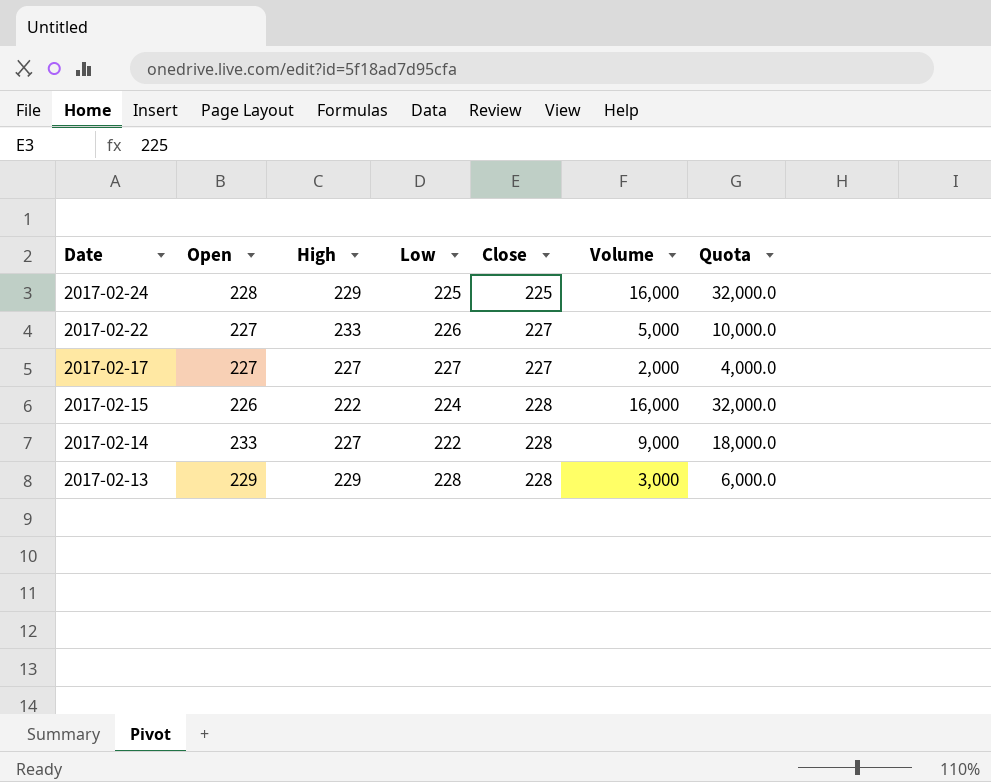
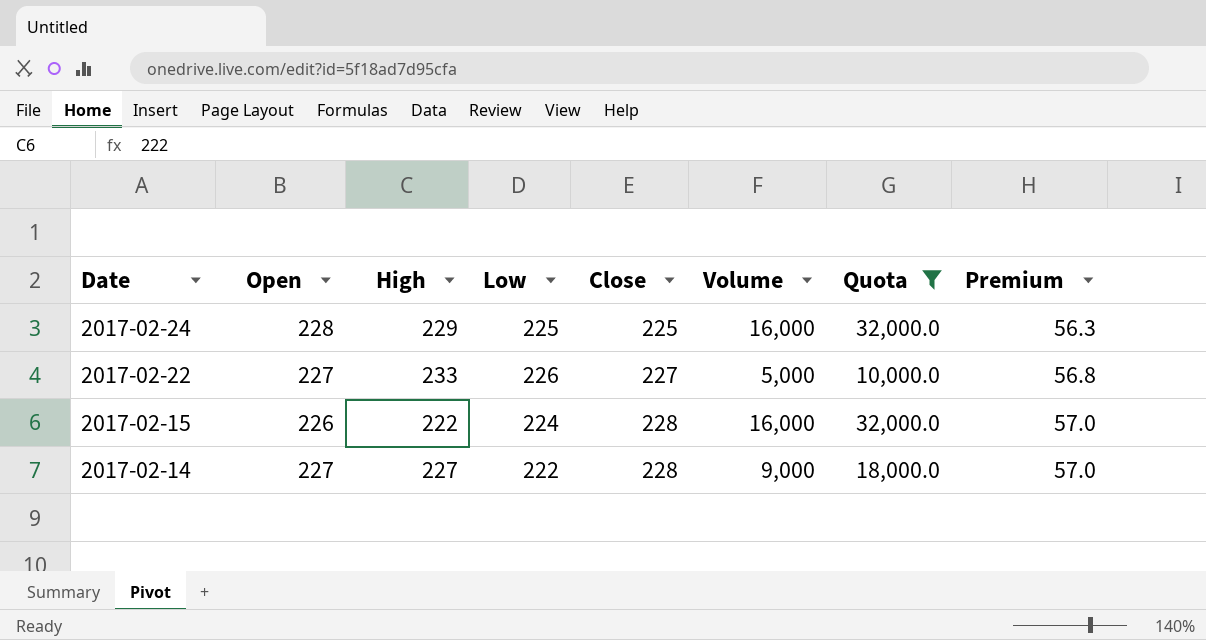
filter: none -> Quota >= 10,000.0
column Premium | formula: none -> [Close] * 0.25
2017-02-14 | Open: 233 -> 227

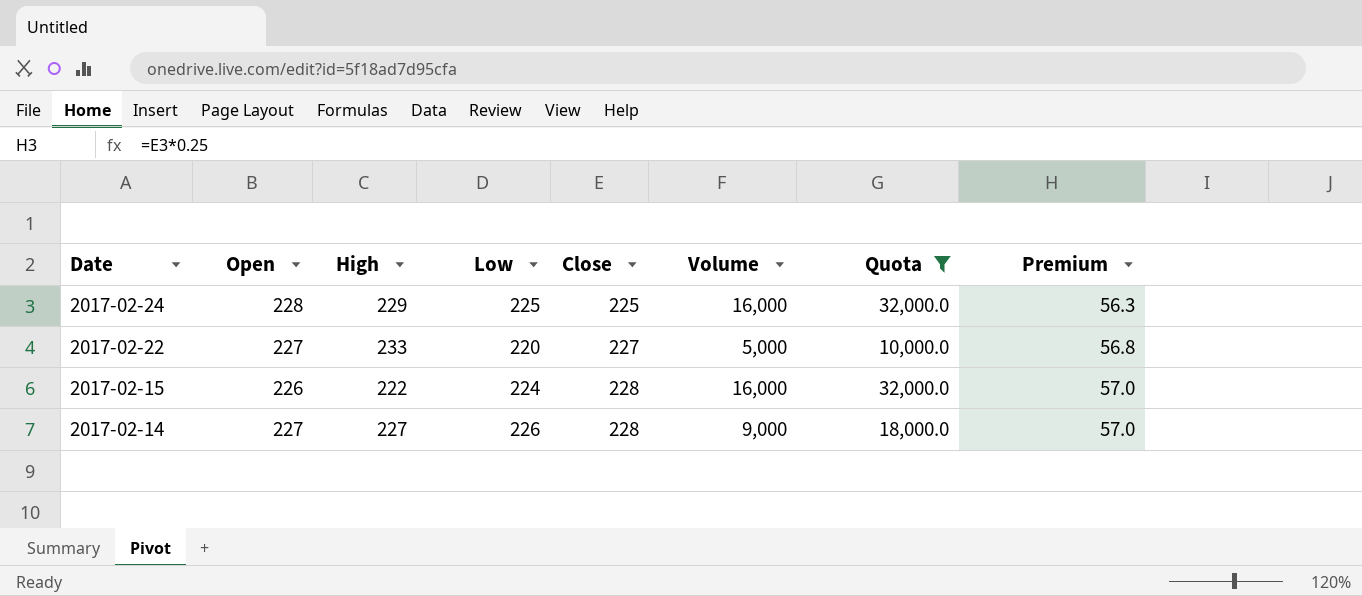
2017-02-22 | Low: 226 -> 220
2017-02-14 | Low: 222 -> 226

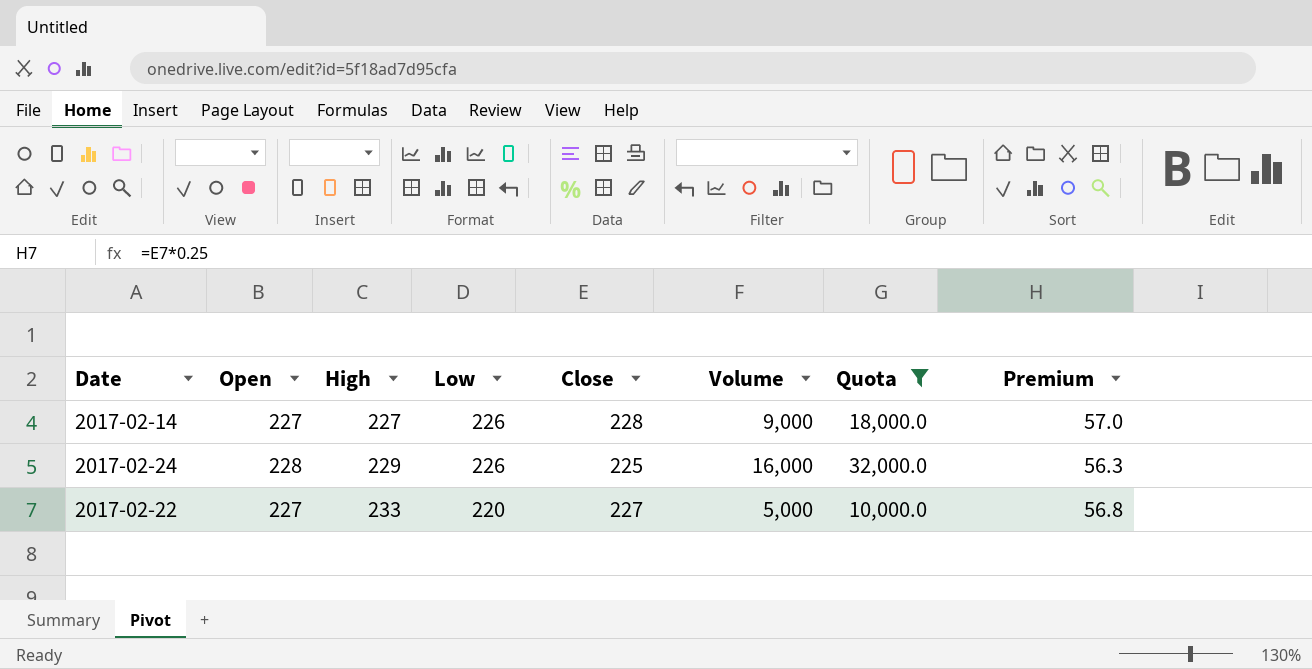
row order: Date descending -> High ascending
row 2017-02-15: 226 | 222 | 224 | 228 | 16,000 | 32,000.0 | 57.0 -> none
2017-02-24 | Low: 225 -> 226

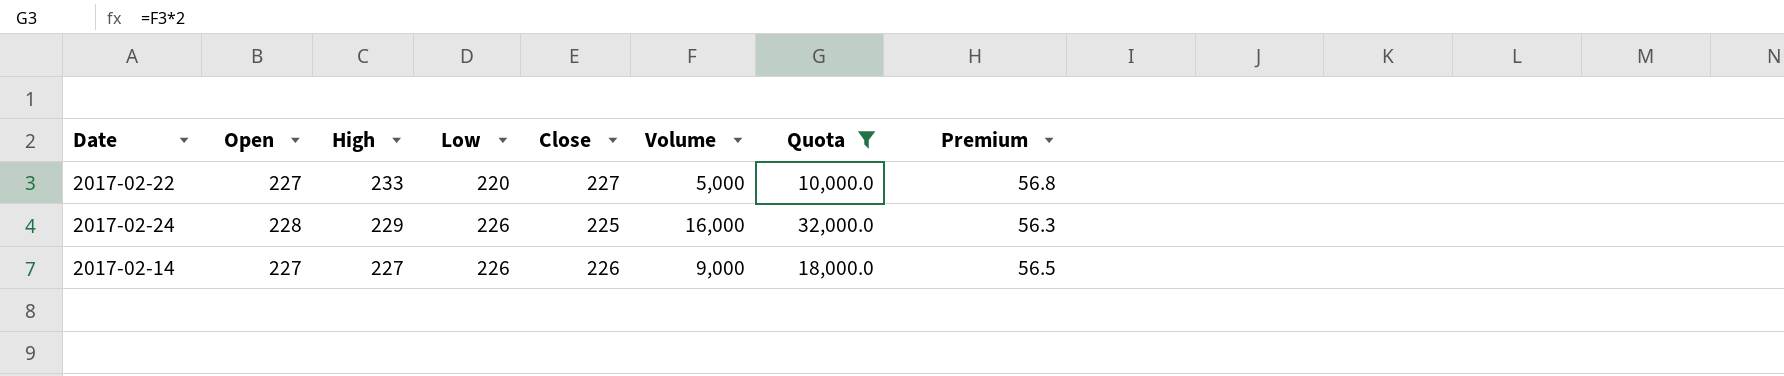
row order: High ascending -> High descending
2017-02-14 | Close: 228 -> 226
2017-02-14 | Premium: 57.0 -> 56.5

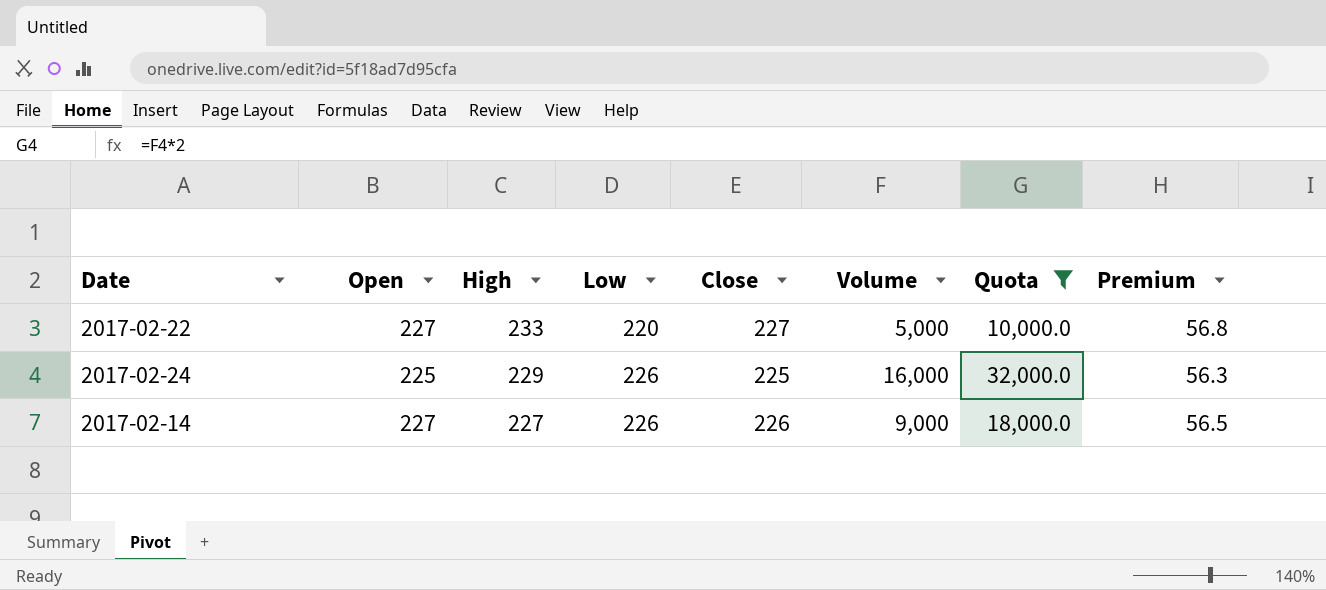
2017-02-24 | Open: 228 -> 225

